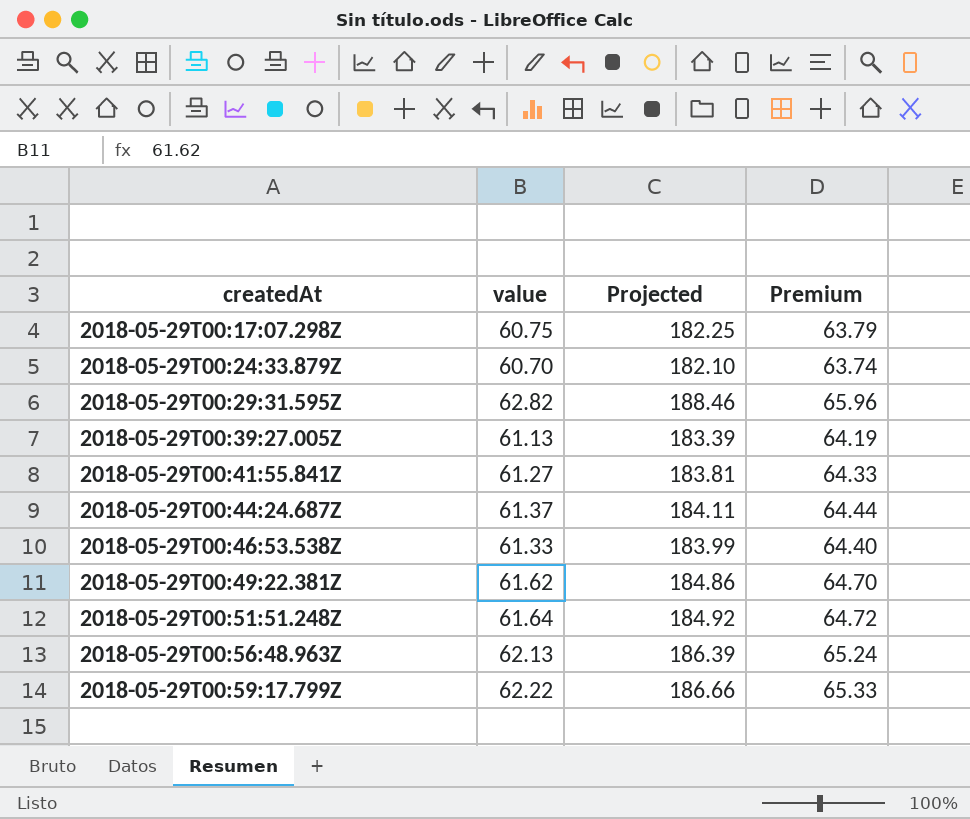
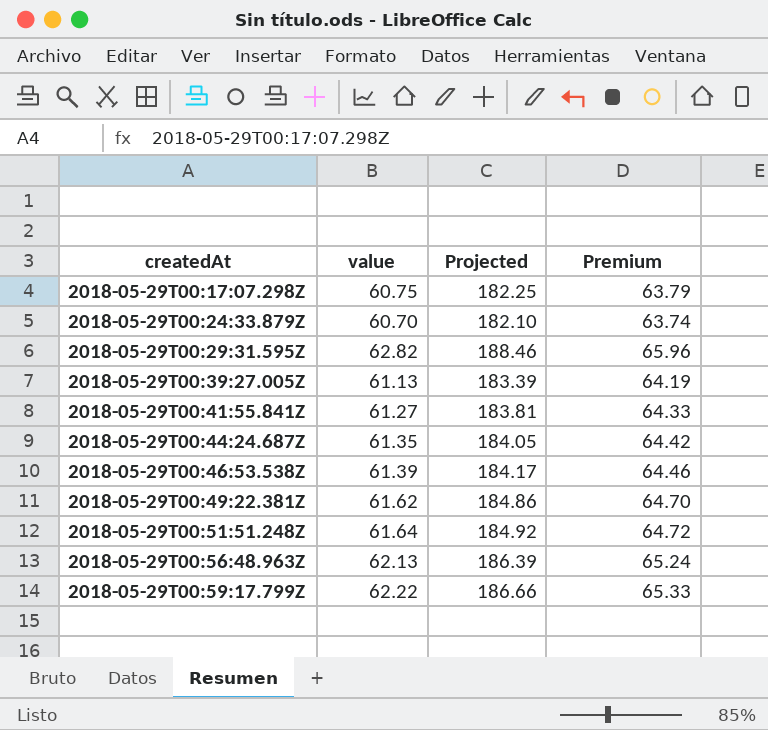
2018-05-29T00:44:24.687Z | value: 61.37 -> 61.35
2018-05-29T00:44:24.687Z | Projected: 184.11 -> 184.05
2018-05-29T00:44:24.687Z | Premium: 64.44 -> 64.42
2018-05-29T00:46:53.538Z | value: 61.33 -> 61.39
2018-05-29T00:46:53.538Z | Projected: 183.99 -> 184.17
2018-05-29T00:46:53.538Z | Premium: 64.40 -> 64.46

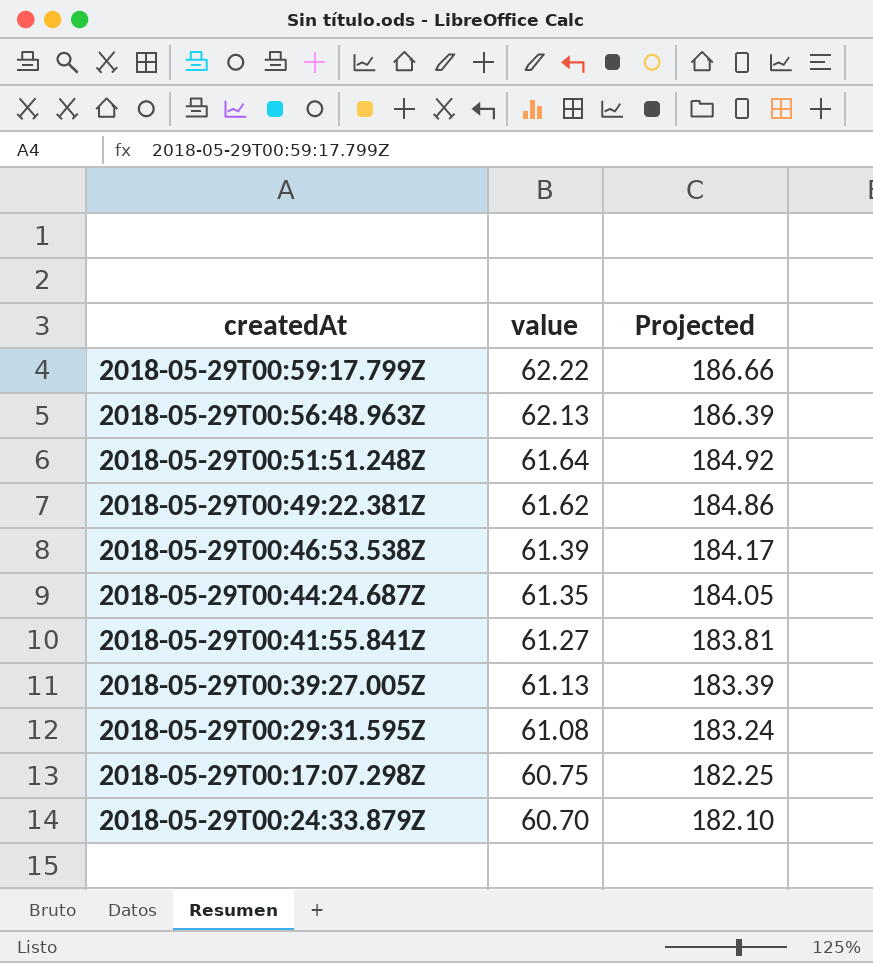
row order: createdAt ascending -> value descending
column Premium | formula: [value] * 1.05 -> none
2018-05-29T00:29:31.595Z | value: 62.82 -> 61.08
2018-05-29T00:29:31.595Z | Projected: 188.46 -> 183.24

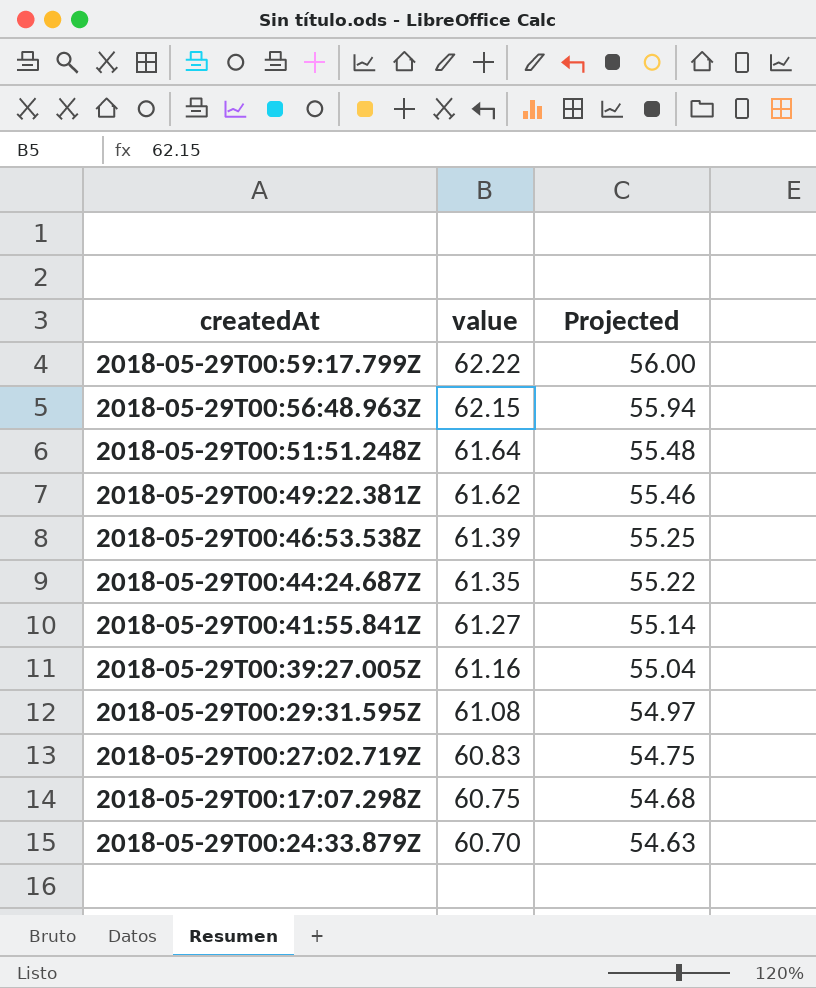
column Projected | formula: [value] * 3 -> [value] * 0.9
2018-05-29T00:56:48.963Z | value: 62.13 -> 62.15
2018-05-29T00:39:27.005Z | value: 61.13 -> 61.16
row 2018-05-29T00:27:02.719Z: none -> 60.83 | 54.75

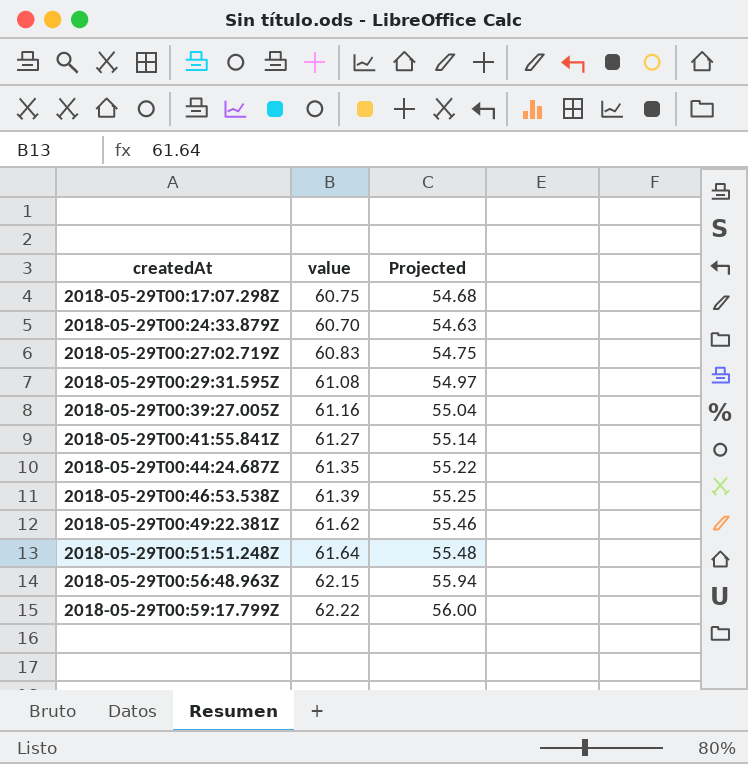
row order: value descending -> createdAt ascending

